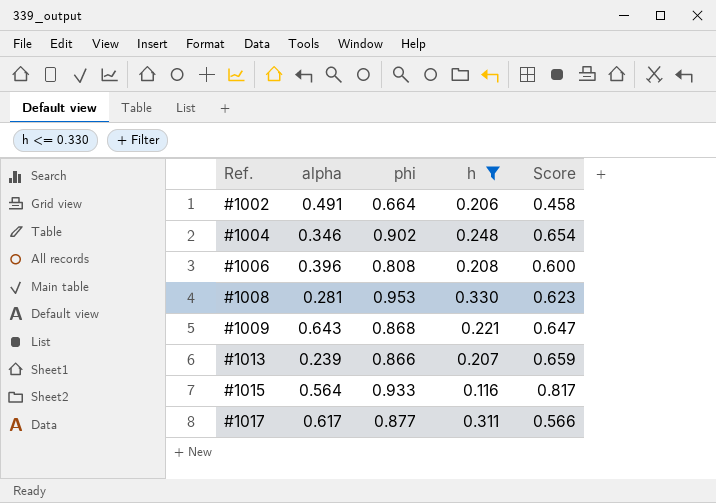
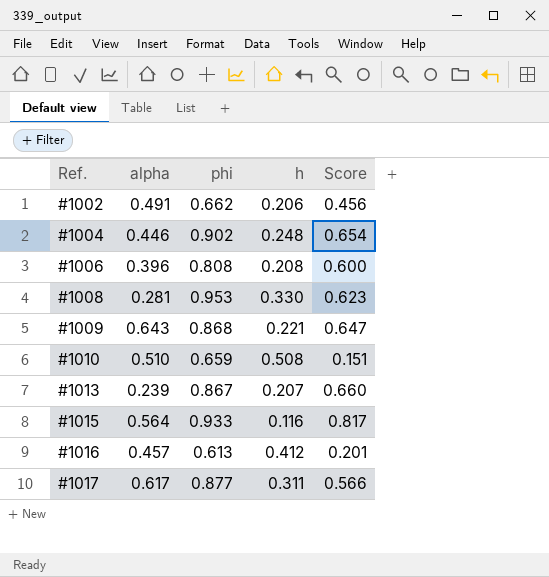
filter: h <= 0.330 -> none
#1002 | phi: 0.664 -> 0.662
#1002 | Score: 0.458 -> 0.456
#1004 | alpha: 0.346 -> 0.446
#1013 | phi: 0.866 -> 0.867
#1013 | Score: 0.659 -> 0.660

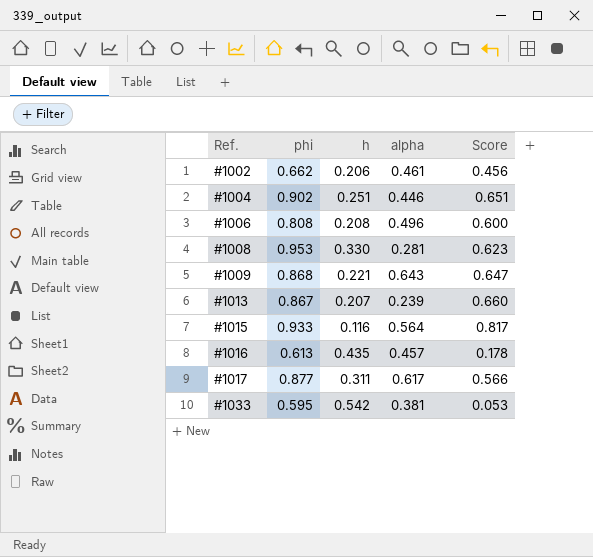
column alpha | position: 2 -> 4
row #1010: 0.510 | 0.659 | 0.508 | 0.151 -> none
#1002 | alpha: 0.491 -> 0.461
#1004 | h: 0.248 -> 0.251
#1004 | Score: 0.654 -> 0.651
#1006 | alpha: 0.396 -> 0.496
#1016 | h: 0.412 -> 0.435
#1016 | Score: 0.201 -> 0.178
row #1033: none -> 0.595 | 0.542 | 0.381 | 0.053

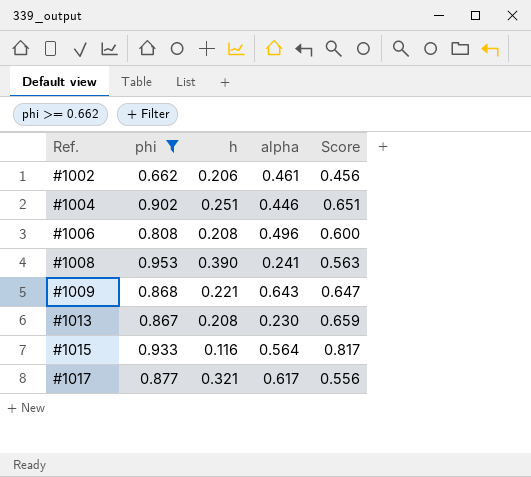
filter: none -> phi >= 0.662
#1008 | h: 0.330 -> 0.390
#1008 | alpha: 0.281 -> 0.241
#1008 | Score: 0.623 -> 0.563
#1013 | h: 0.207 -> 0.208
#1013 | alpha: 0.239 -> 0.230
#1013 | Score: 0.660 -> 0.659
#1017 | h: 0.311 -> 0.321
#1017 | Score: 0.566 -> 0.556

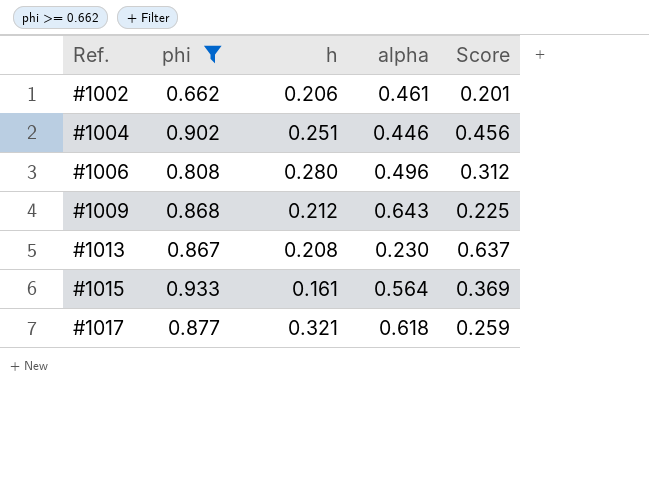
column Score | formula: [phi] - [h] -> [phi] - [alpha]
row #1008: 0.953 | 0.390 | 0.241 | 0.563 -> none
#1006 | h: 0.208 -> 0.280
#1009 | h: 0.221 -> 0.212
#1015 | h: 0.116 -> 0.161
#1017 | alpha: 0.617 -> 0.618

